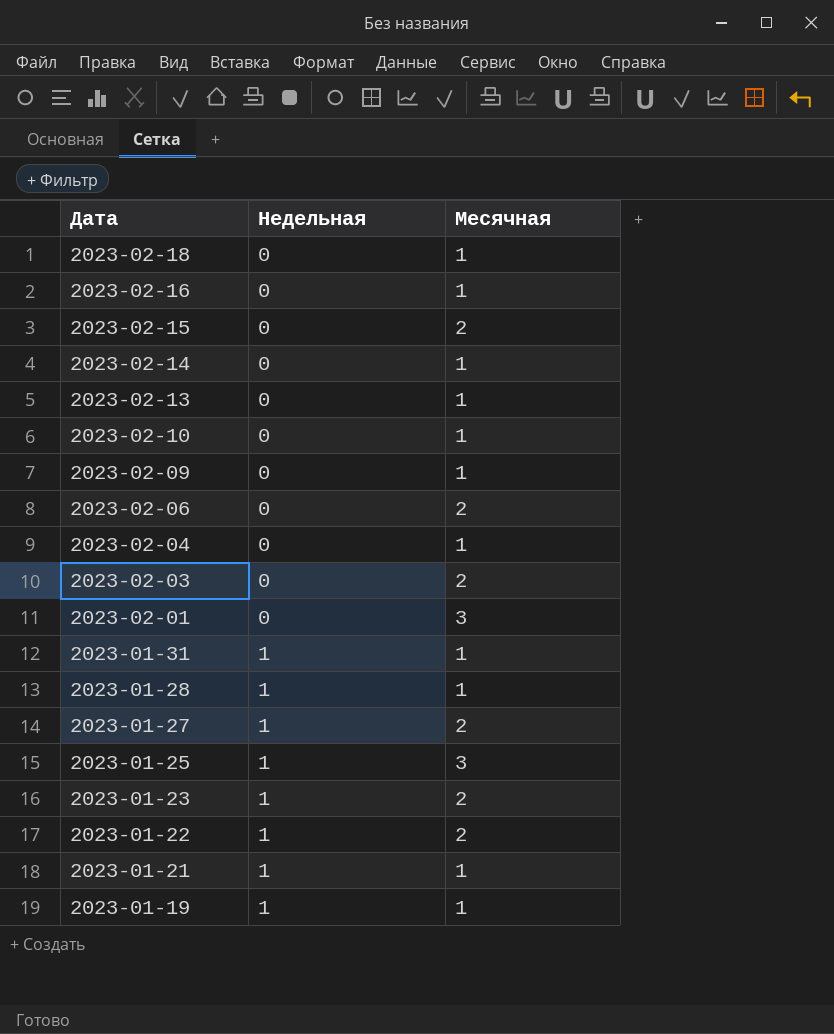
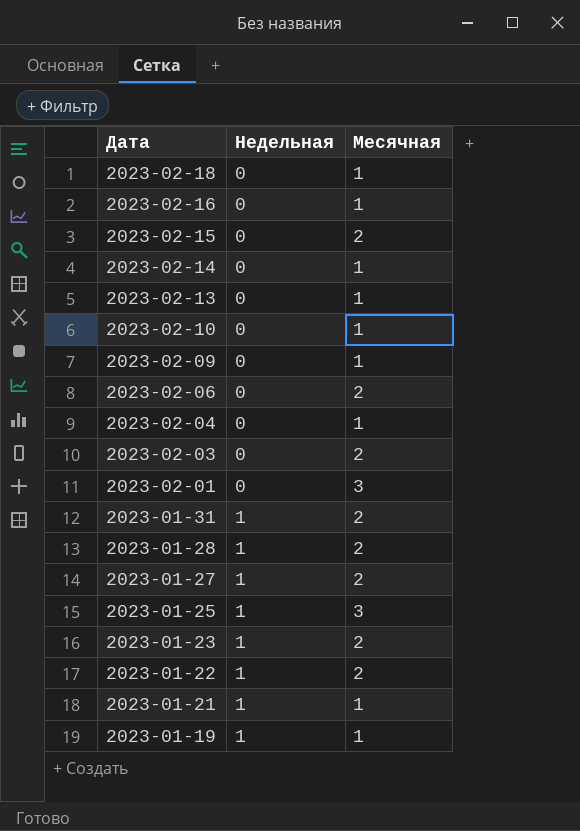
2023-01-31 | Месячная: 1 -> 2
2023-01-28 | Месячная: 1 -> 2

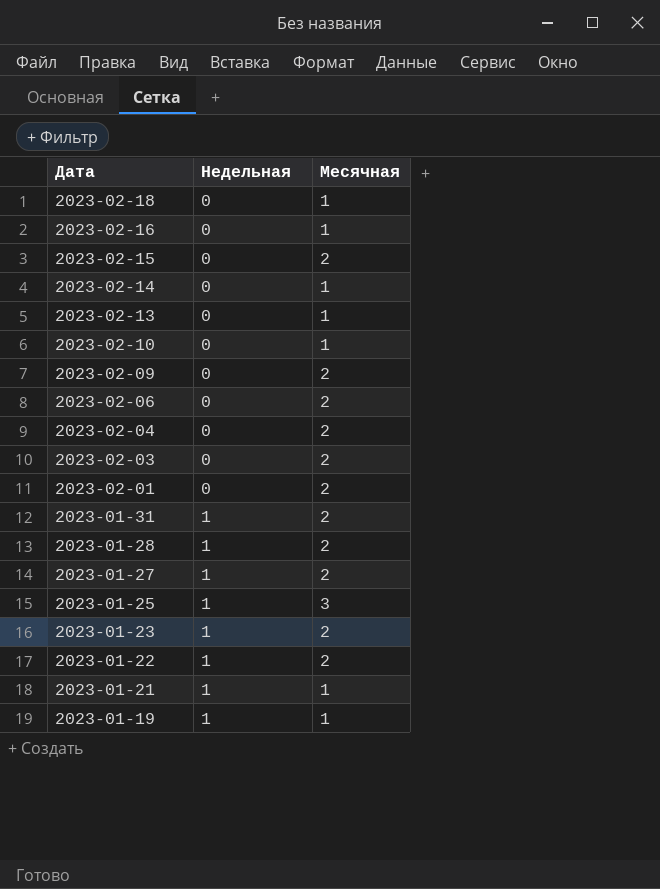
2023-02-09 | Месячная: 1 -> 2
2023-02-04 | Месячная: 1 -> 2
2023-02-01 | Месячная: 3 -> 2

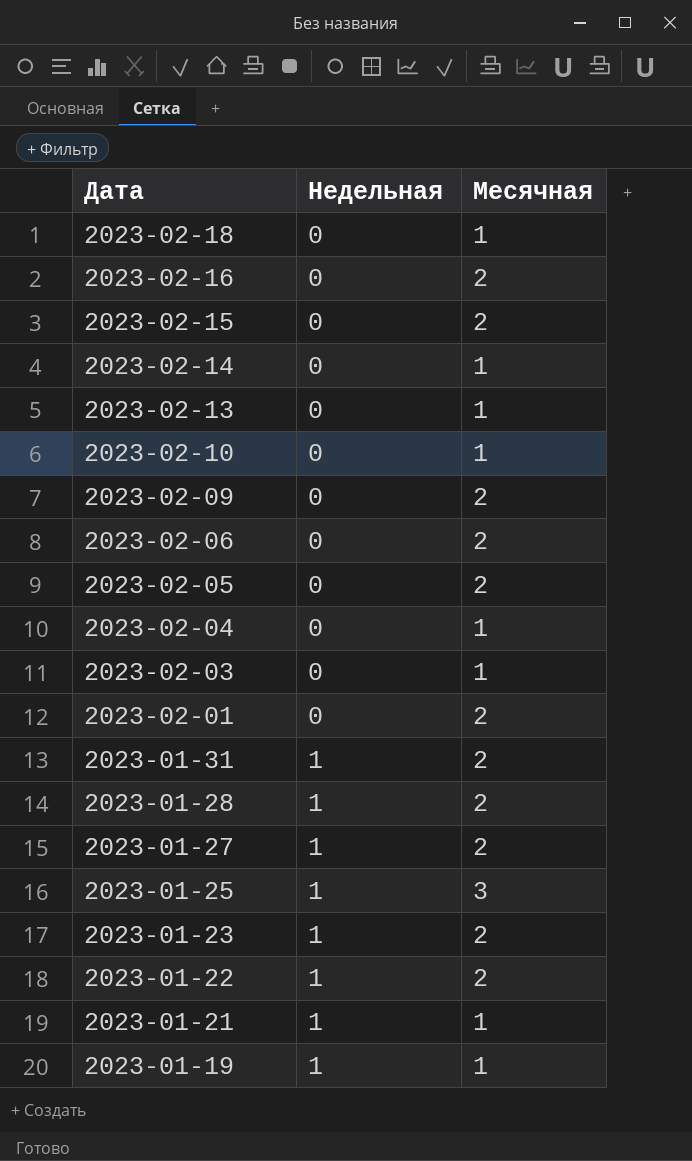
2023-02-16 | Месячная: 1 -> 2
row 2023-02-05: none -> 0 | 2
2023-02-04 | Месячная: 2 -> 1
2023-02-03 | Месячная: 2 -> 1

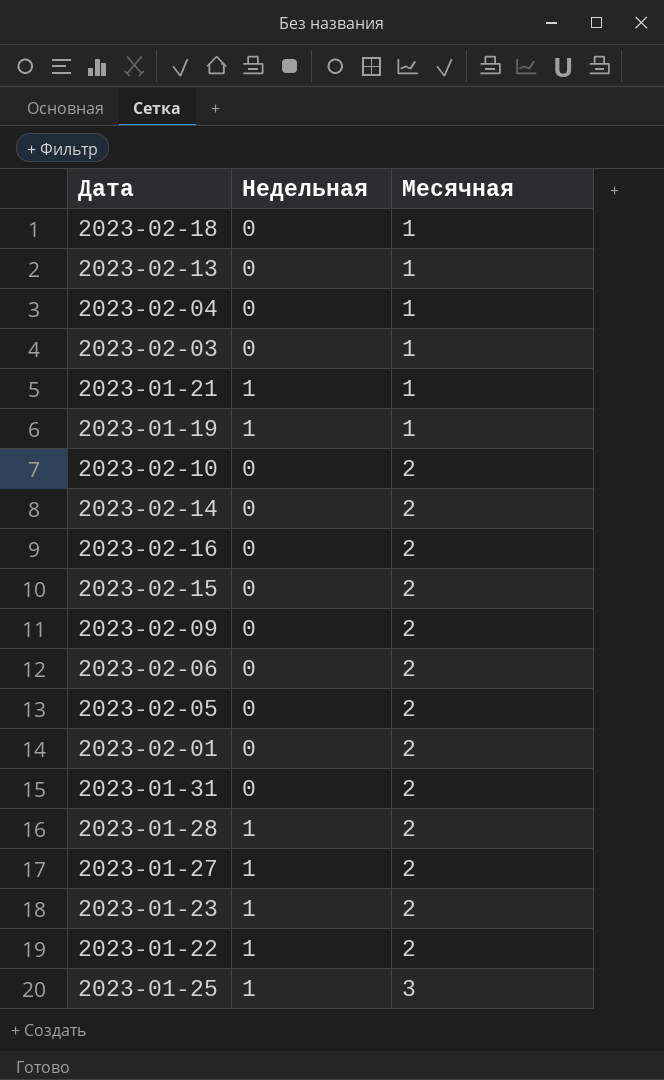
row order: Дата descending -> Месячная ascending
2023-02-10 | Месячная: 1 -> 2
2023-02-14 | Месячная: 1 -> 2
2023-01-31 | Недельная: 1 -> 0

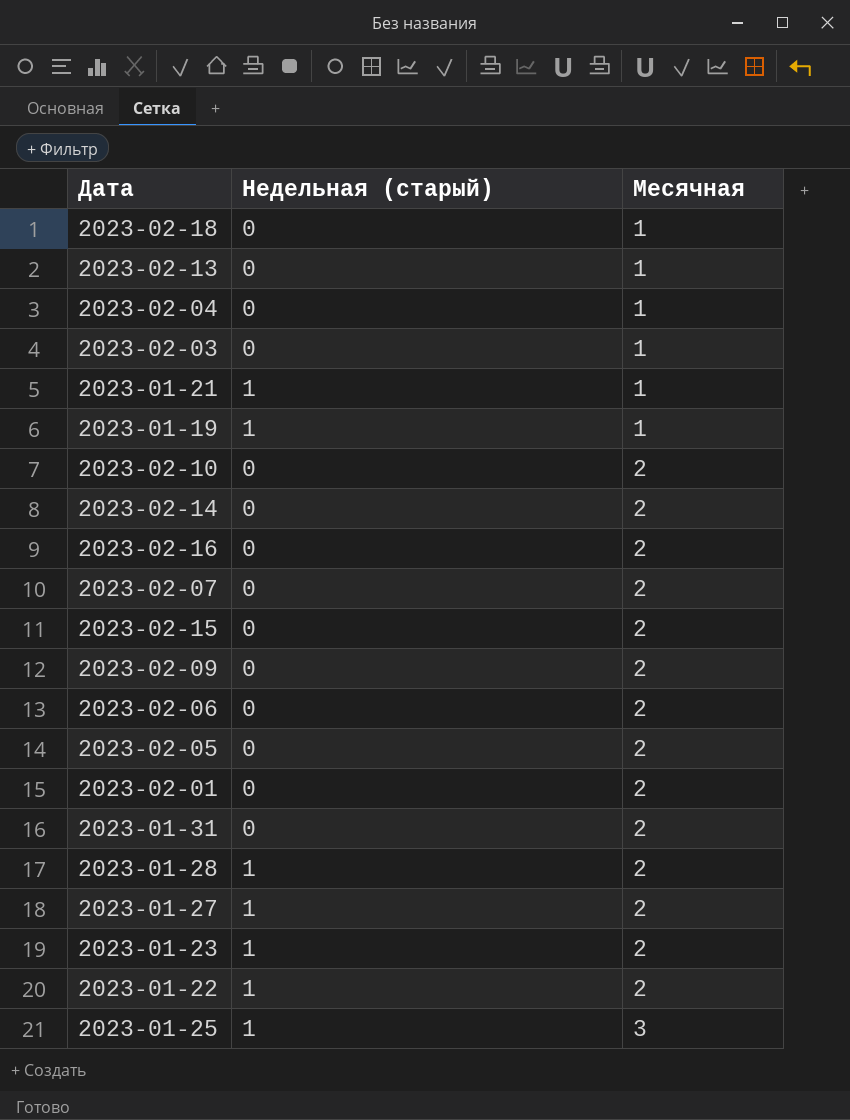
column name: Недельная -> Недельная (старый)
row 2023-02-07: none -> 0 | 2

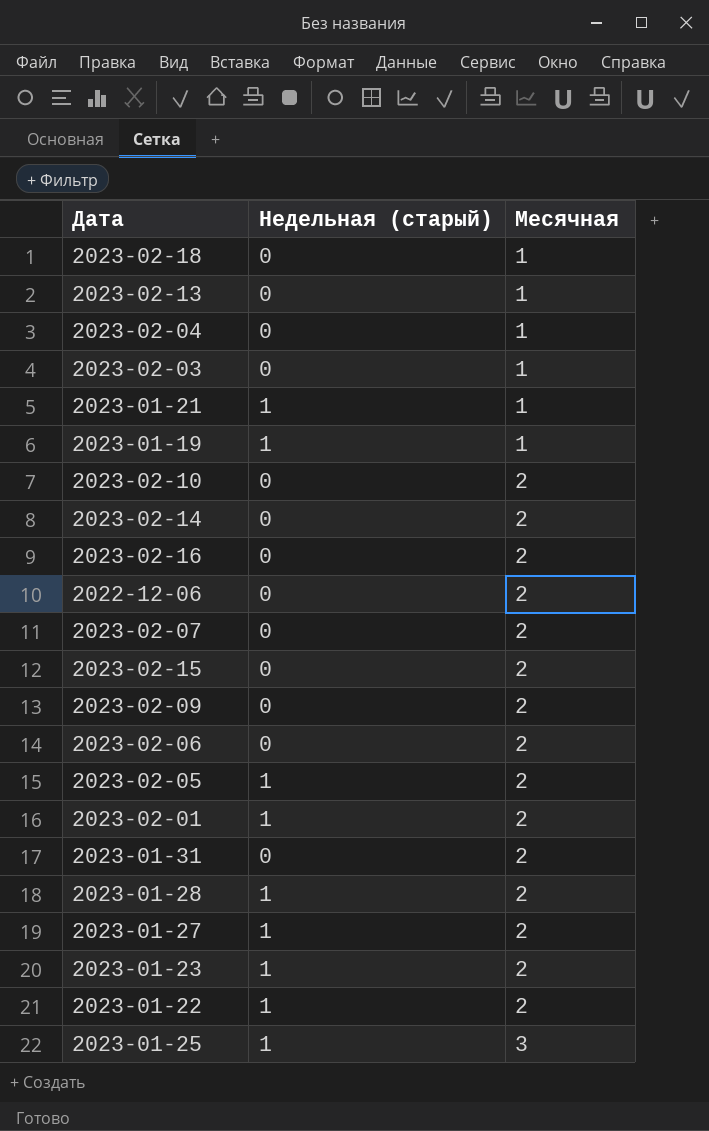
row 2022-12-06: none -> 0 | 2
2023-02-05 | Недельная (старый): 0 -> 1
2023-02-01 | Недельная (старый): 0 -> 1

